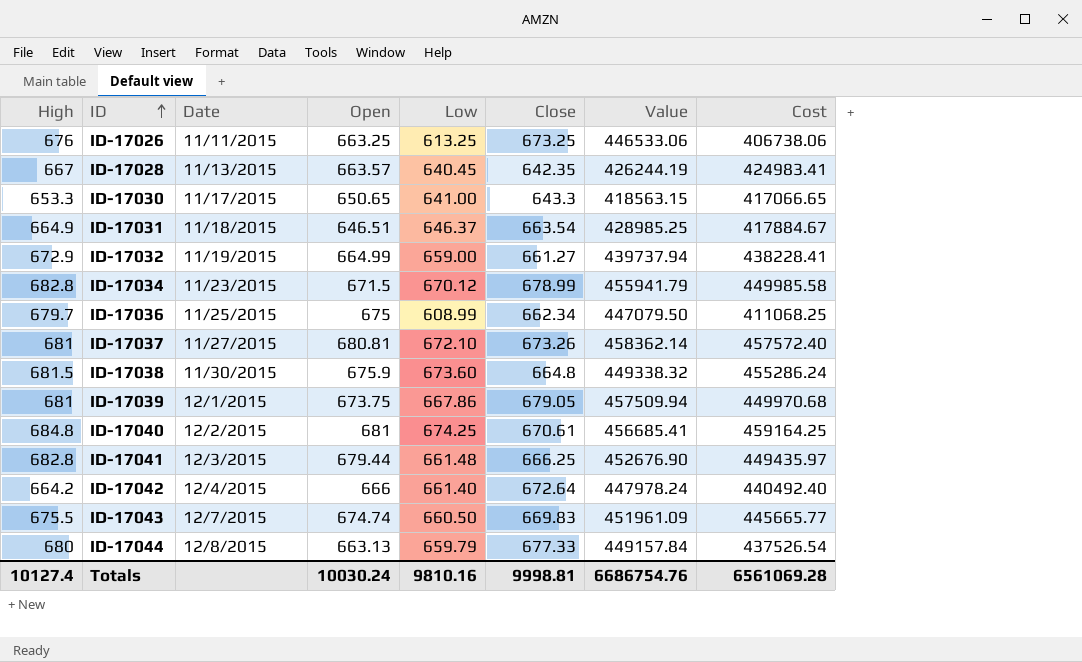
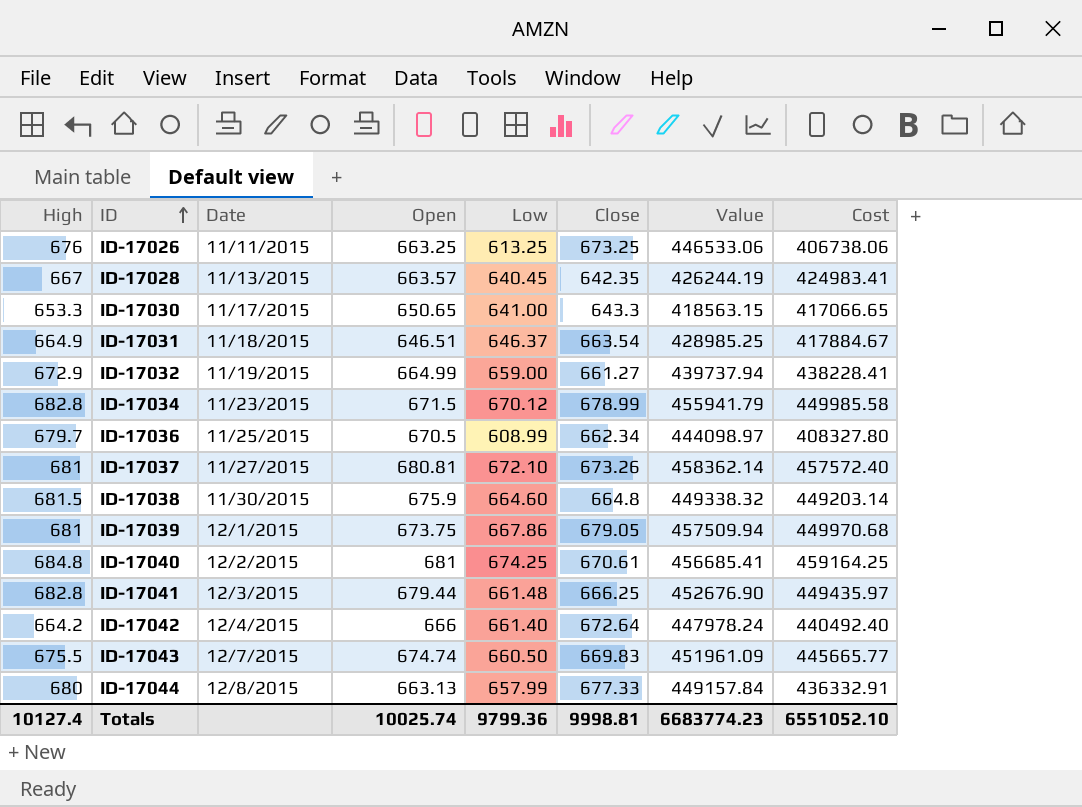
ID-17036 | Open: 675 -> 670.5
ID-17036 | Value: 447079.50 -> 444098.97
ID-17036 | Cost: 411068.25 -> 408327.80
ID-17038 | Low: 673.60 -> 664.60
ID-17038 | Cost: 455286.24 -> 449203.14
ID-17044 | Low: 659.79 -> 657.99
ID-17044 | Cost: 437526.54 -> 436332.91
Totals | Open: 10030.24 -> 10025.74
Totals | Low: 9810.16 -> 9799.36
Totals | Value: 6686754.76 -> 6683774.23
Totals | Cost: 6561069.28 -> 6551052.10

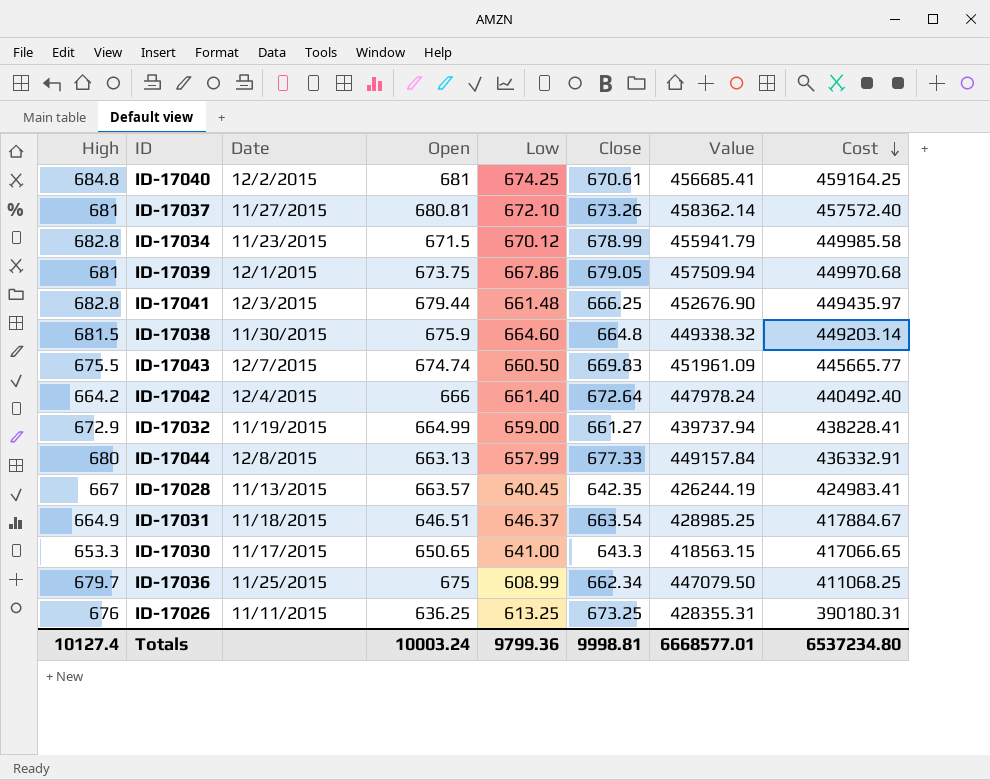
row order: ID ascending -> Cost descending
ID-17036 | Open: 670.5 -> 675
ID-17036 | Value: 444098.97 -> 447079.50
ID-17036 | Cost: 408327.80 -> 411068.25
ID-17026 | Open: 663.25 -> 636.25
ID-17026 | Value: 446533.06 -> 428355.31
ID-17026 | Cost: 406738.06 -> 390180.31
Totals | Open: 10025.74 -> 10003.24
Totals | Value: 6683774.23 -> 6668577.01
Totals | Cost: 6551052.10 -> 6537234.80

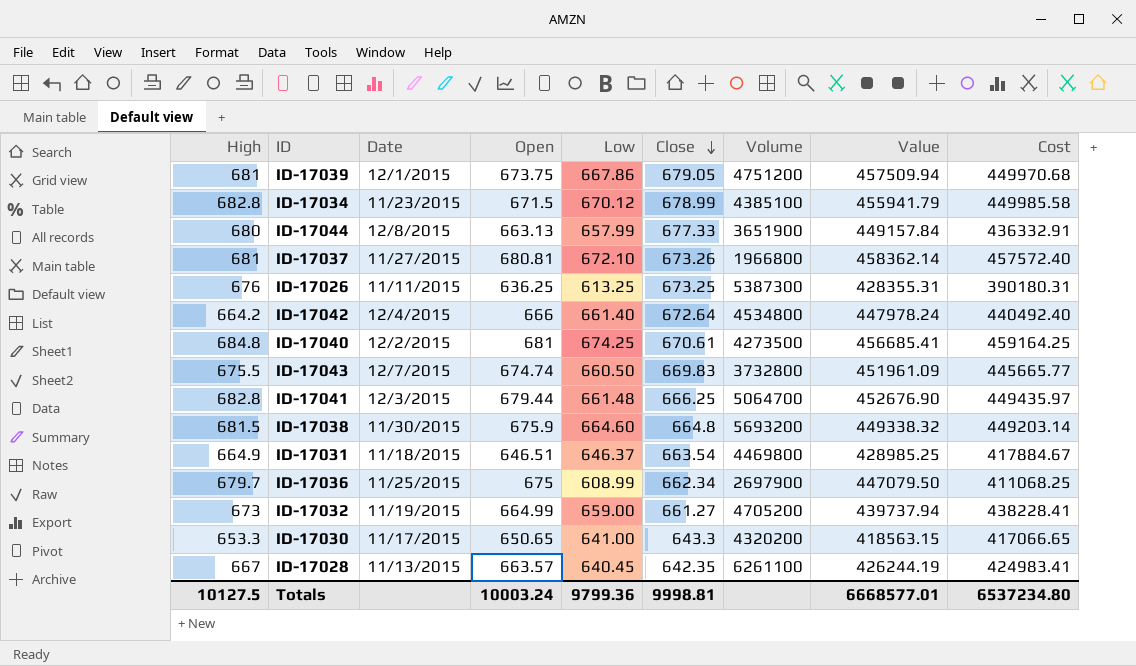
row order: Cost descending -> Close descending
column Volume | position: none -> 7
ID-17032 | High: 672.9 -> 673
Totals | High: 10127.4 -> 10127.5

